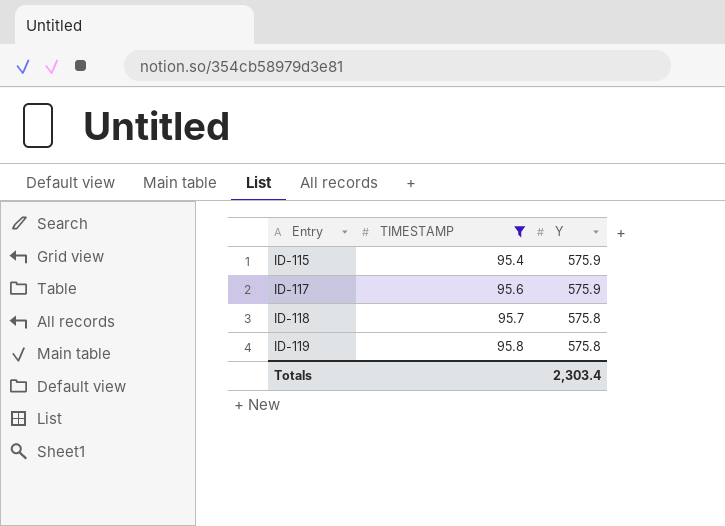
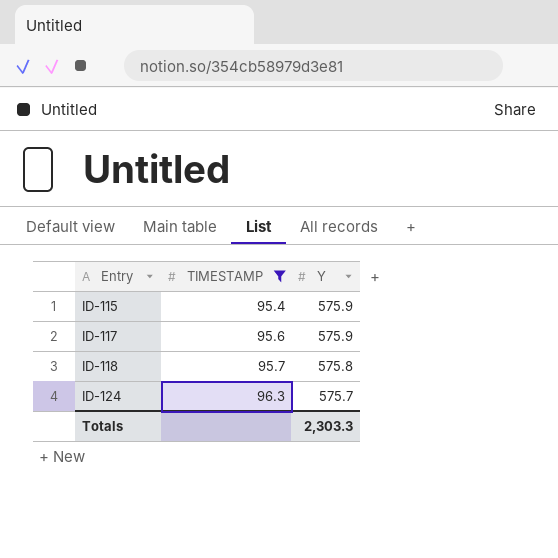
row ID-119: 95.8 | 575.8 -> none
row ID-124: none -> 96.3 | 575.7
Totals | Y: 2,303.4 -> 2,303.3

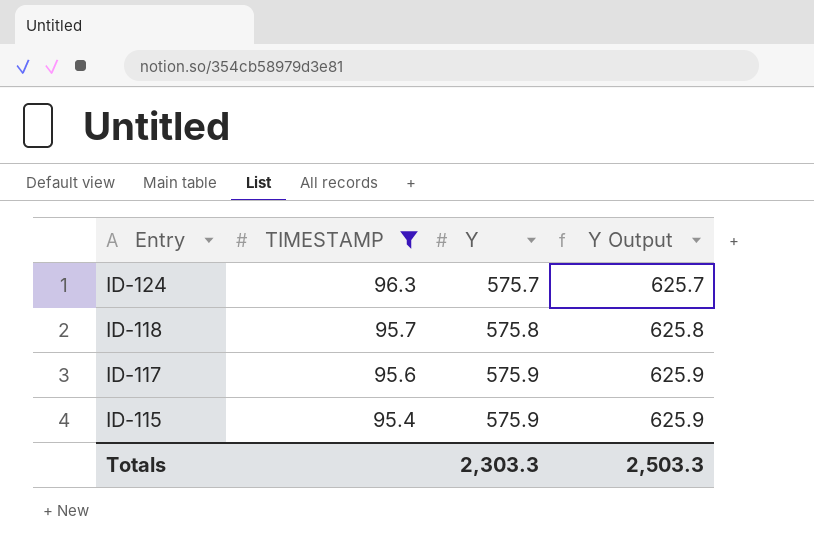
row order: Entry ascending -> Entry descending
column Y Output | formula: none -> [Y] + 50

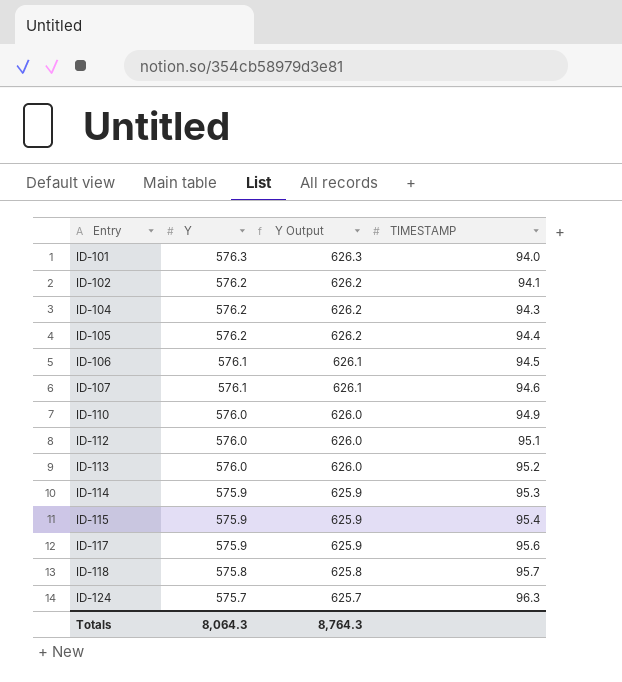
filter: TIMESTAMP >= 95.4 -> none
row order: Entry descending -> Entry ascending
column TIMESTAMP | position: 2 -> 4
Totals | Y: 2,303.3 -> 8,064.3
Totals | Y Output: 2,503.3 -> 8,764.3

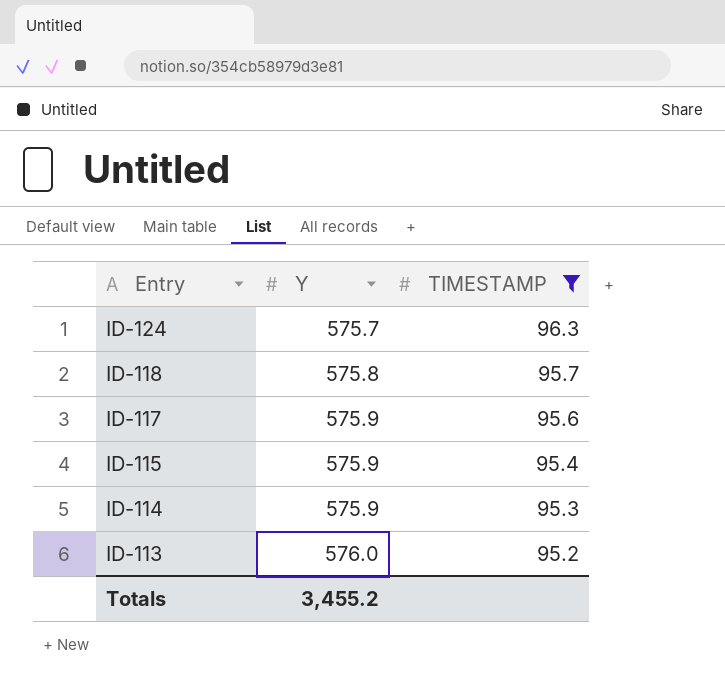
filter: none -> TIMESTAMP >= 95.2
row order: Entry ascending -> Entry descending
column Y Output | formula: [Y] + 50 -> none
Totals | Y: 8,064.3 -> 3,455.2

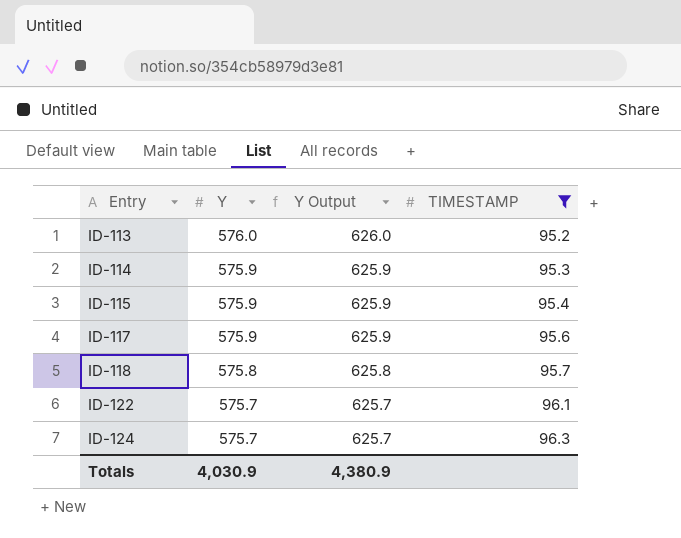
row order: Entry descending -> Entry ascending
column Y Output | formula: none -> [Y] + 50
row ID-122: none -> 575.7 | 625.7 | 96.1
Totals | Y: 3,455.2 -> 4,030.9

